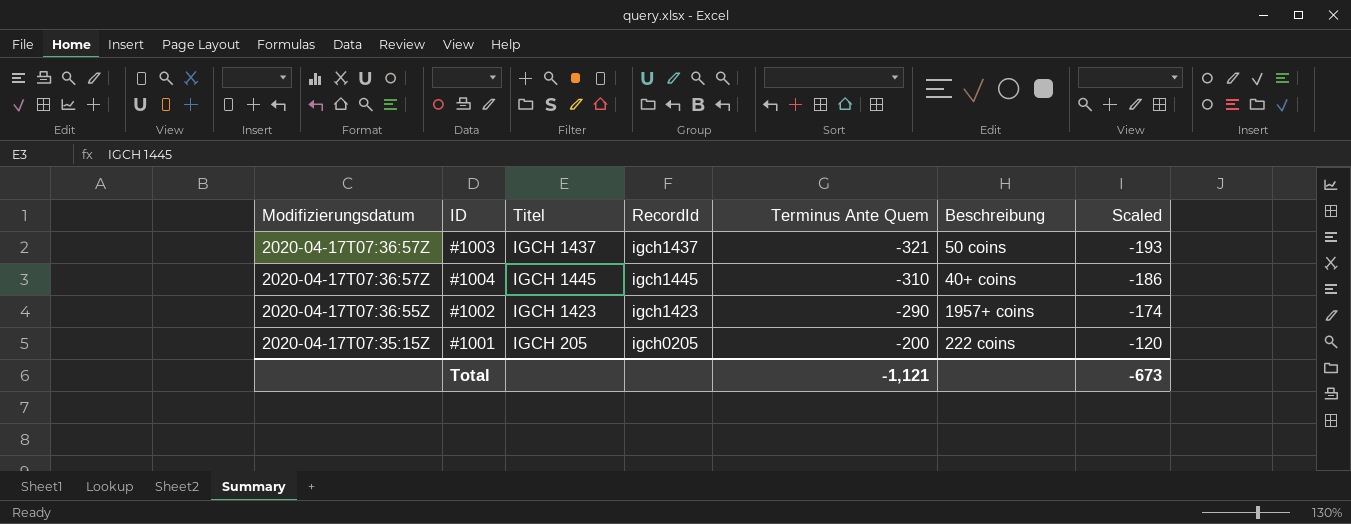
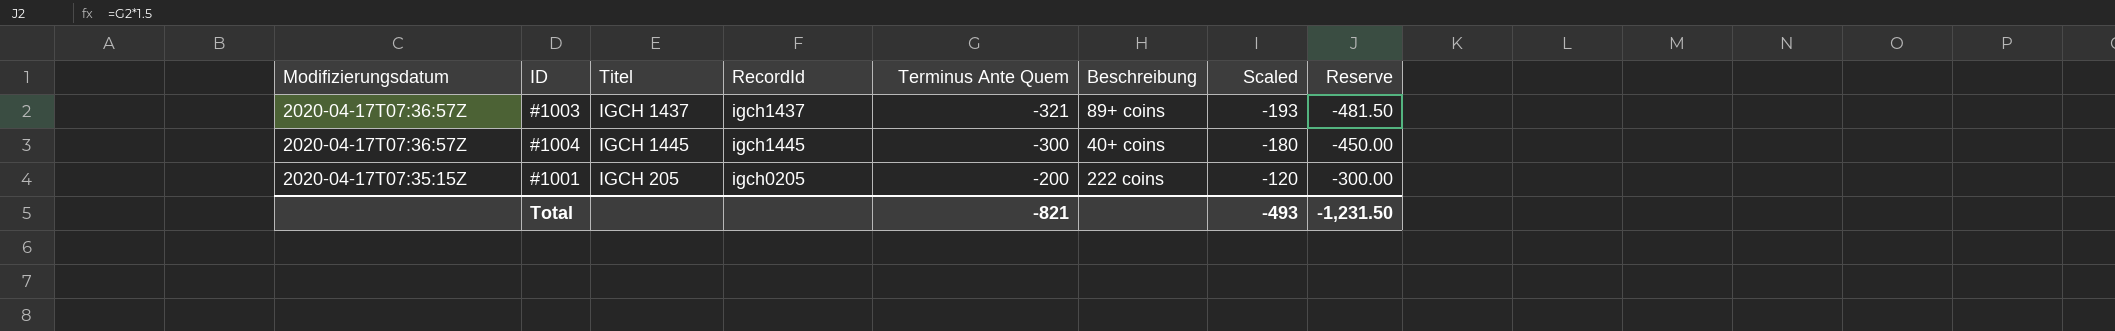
column Reserve | formula: none -> [Terminus Ante Quem] * 1.5
row #1002: 2020-04-17T07:36:55Z | IGCH 1423 | igch1423 | -290 | 1957+ coins | -174 -> none
#1003 | Beschreibung: 50 coins -> 89+ coins
#1004 | Terminus Ante Quem: -310 -> -300
#1004 | Scaled: -186 -> -180
Total | Terminus Ante Quem: -1,121 -> -821
Total | Scaled: -673 -> -493

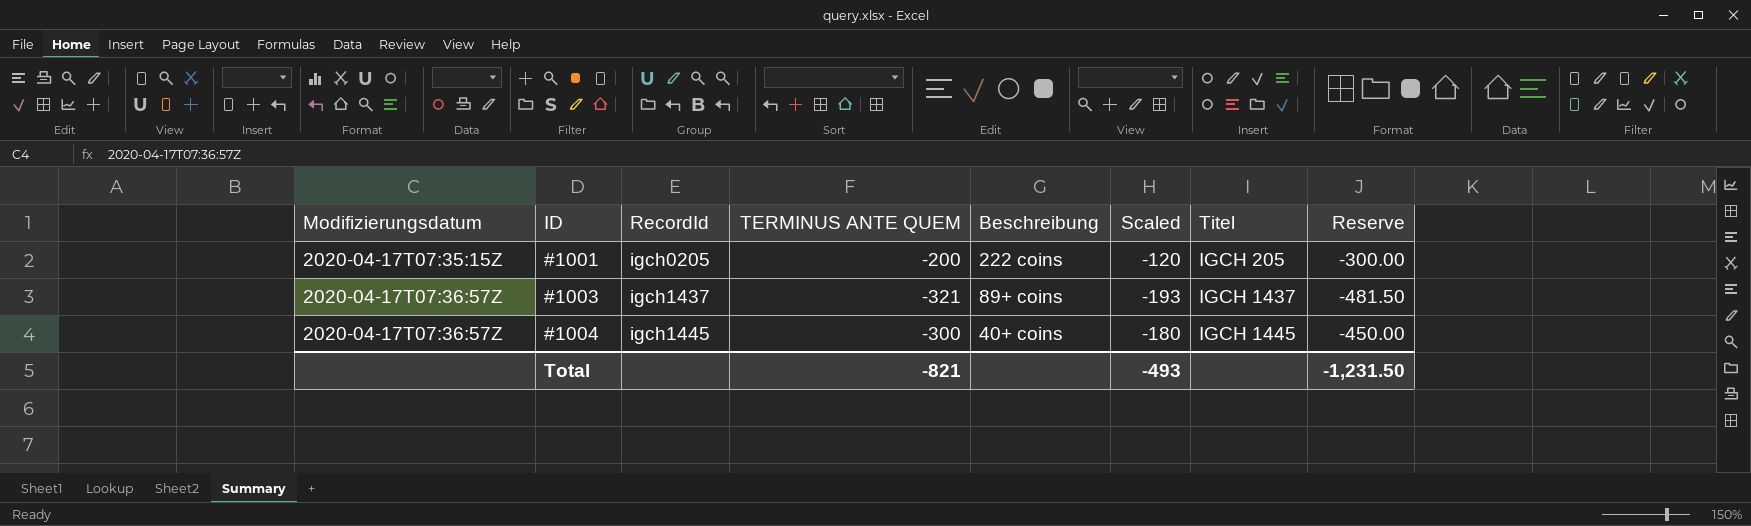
row order: Modifizierungsdatum descending -> Modifizierungsdatum ascending
column name: Terminus Ante Quem -> TERMINUS ANTE QUEM
column Titel | position: 3 -> 7

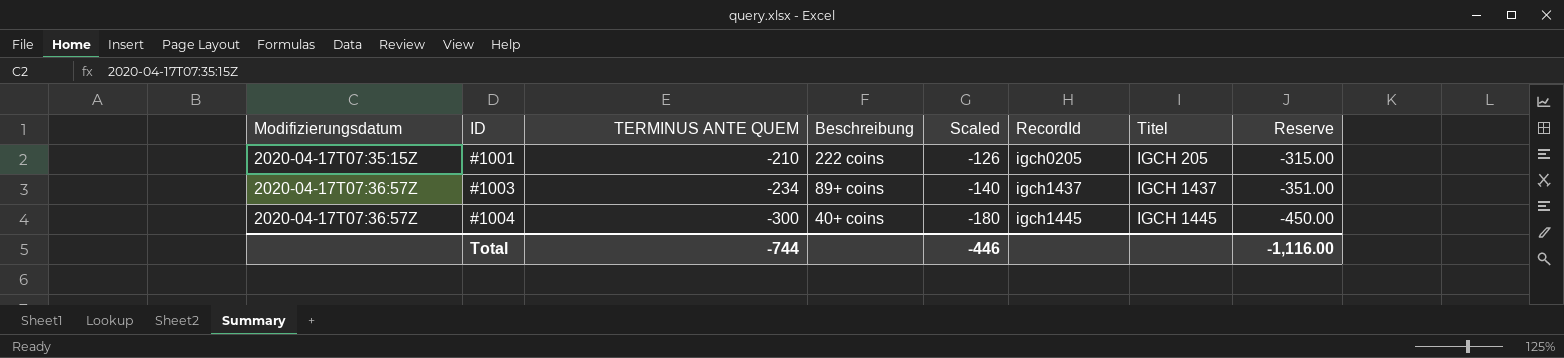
column RecordId | position: 3 -> 6
#1001 | TERMINUS ANTE QUEM: -200 -> -210
#1001 | Scaled: -120 -> -126
#1001 | Reserve: -300.00 -> -315.00
#1003 | TERMINUS ANTE QUEM: -321 -> -234
#1003 | Scaled: -193 -> -140
#1003 | Reserve: -481.50 -> -351.00
Total | TERMINUS ANTE QUEM: -821 -> -744
Total | Scaled: -493 -> -446
Total | Reserve: -1,231.50 -> -1,116.00

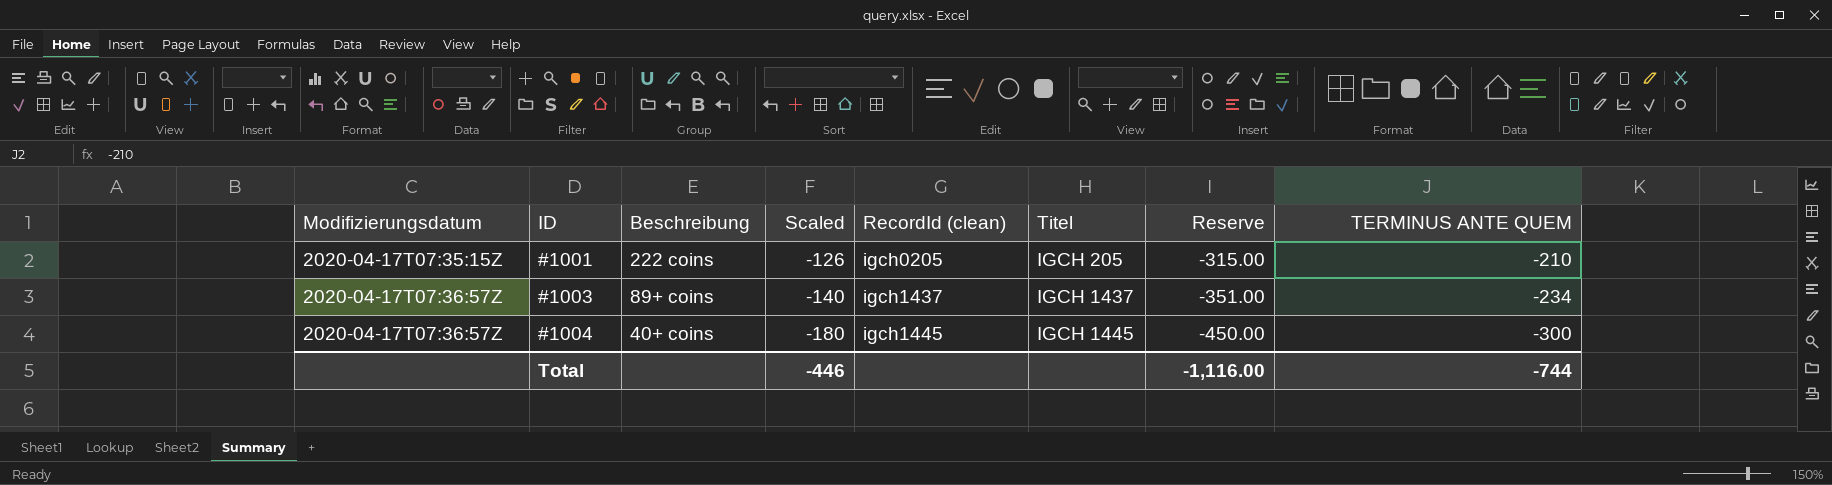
column name: RecordId -> RecordId (clean)
column TERMINUS ANTE QUEM | position: 3 -> 8

